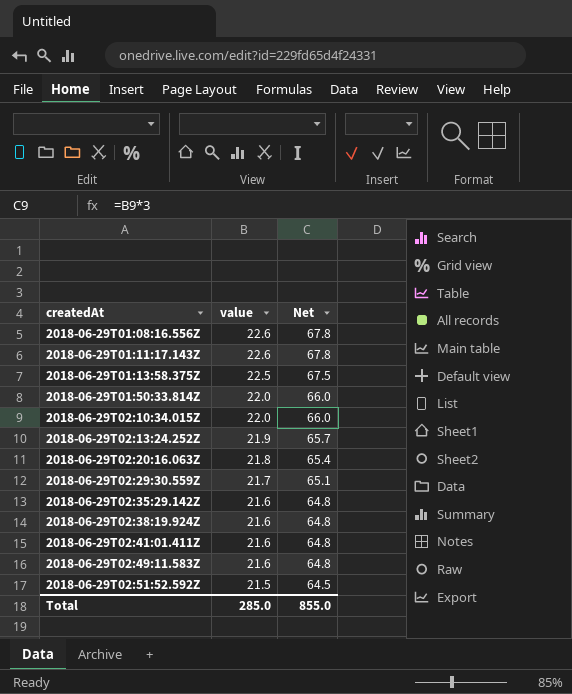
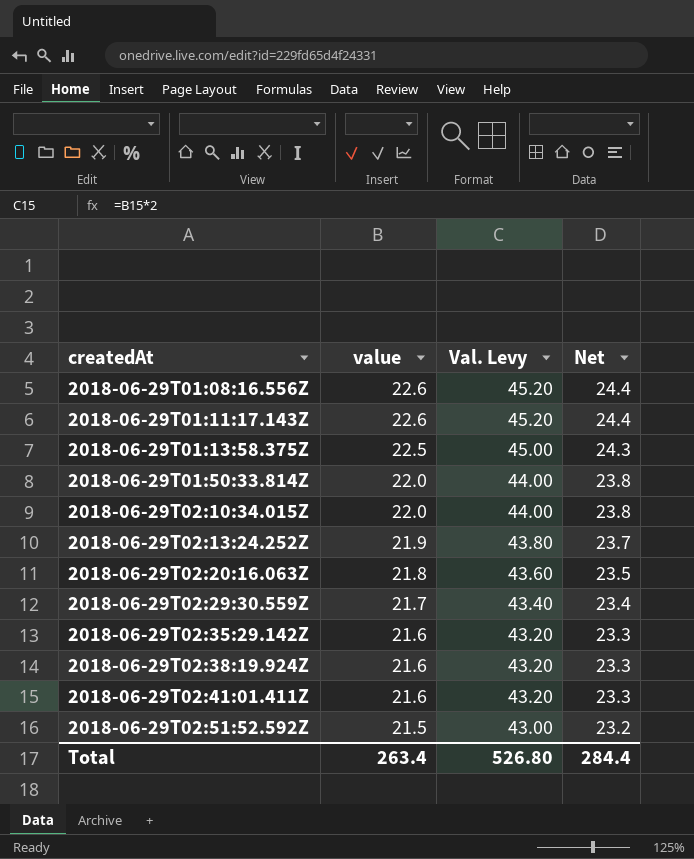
column Val. Levy | formula: none -> [value] * 2
column Net | formula: [value] * 3 -> [value] * 1.08
row 2018-06-29T02:49:11.583Z: 21.6 | 64.8 -> none
Total | value: 285.0 -> 263.4
Total | Net: 855.0 -> 284.4

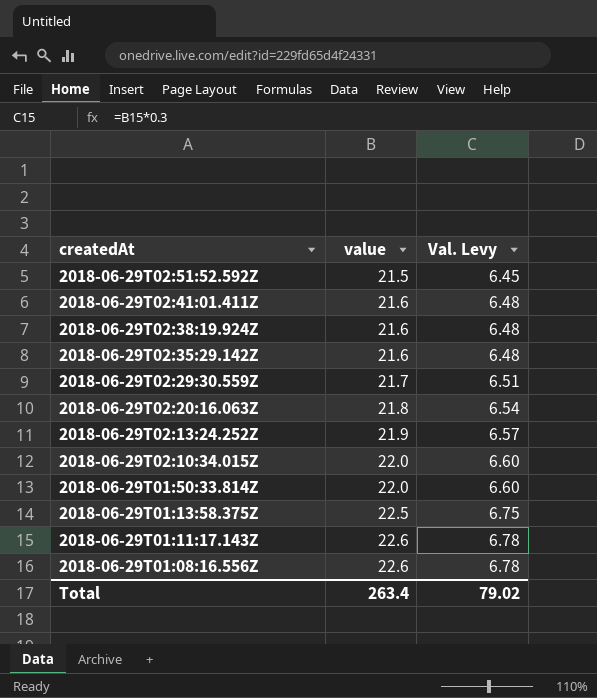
row order: createdAt ascending -> createdAt descending
column Net | formula: [value] * 1.08 -> none
column Val. Levy | formula: [value] * 2 -> [value] * 0.3
Total | Val. Levy: 526.80 -> 79.02

